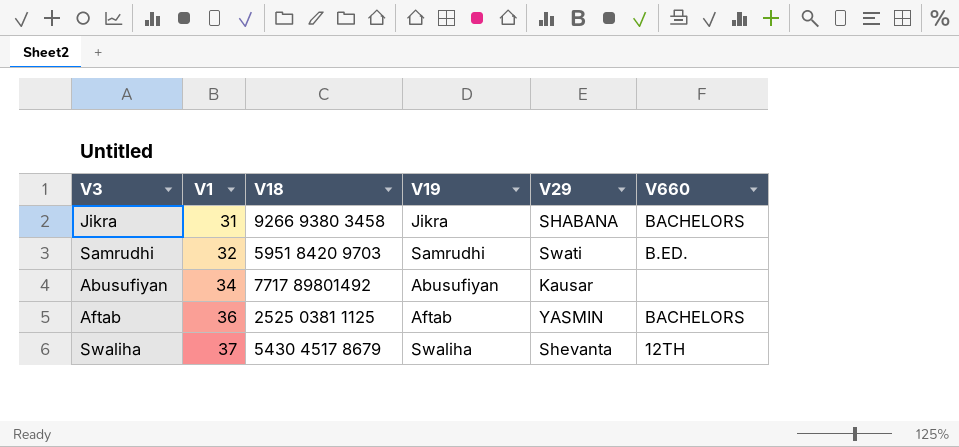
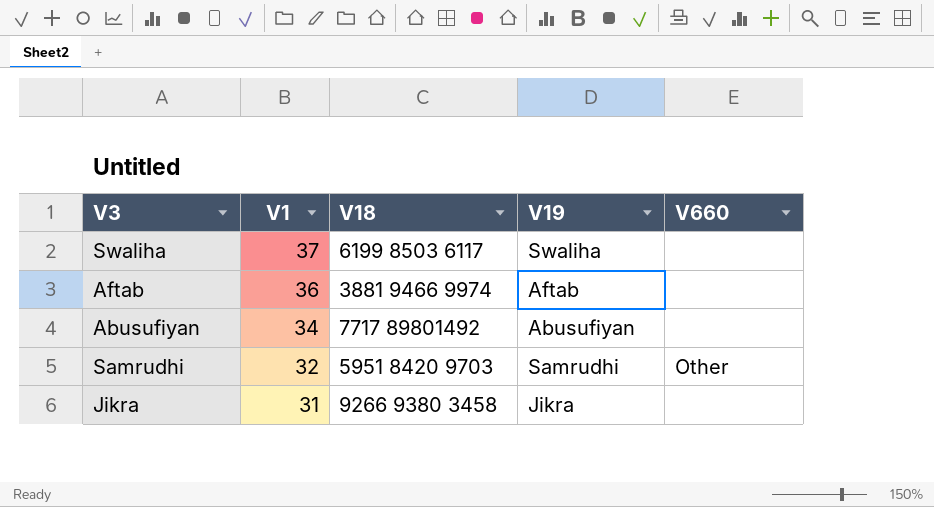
row order: V1 ascending -> V1 descending
column V29 | position: 5 -> none
Swaliha | V18: 5430 4517 8679 -> 6199 8503 6117
Swaliha | V660: 12TH -> none
Aftab | V18: 2525 0381 1125 -> 3881 9466 9974
Aftab | V660: BACHELORS -> none
Samrudhi | V660: B.ED. -> Other
Jikra | V660: BACHELORS -> none

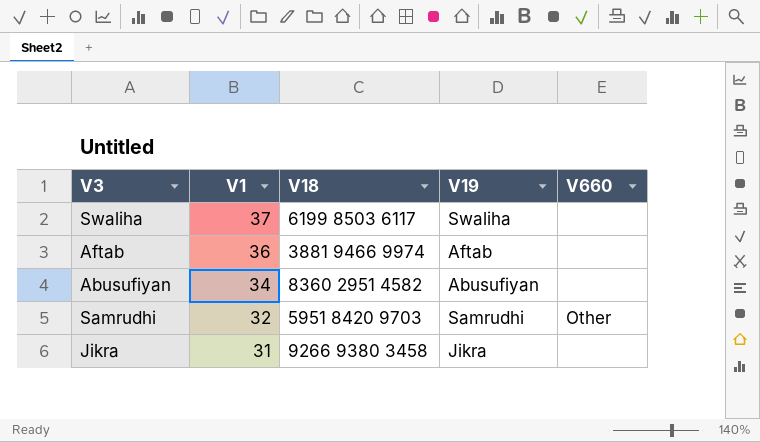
Abusufiyan | V18: 7717 89801492 -> 8360 2951 4582

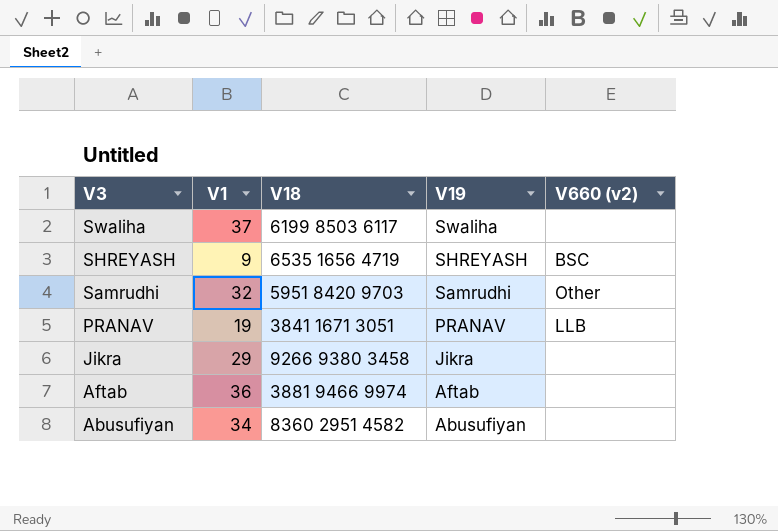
row order: V1 descending -> V3 descending
column name: V660 -> V660 (v2)
row SHREYASH: none -> 9 | 6535 1656 4719 | SHREYASH | BSC
row PRANAV: none -> 19 | 3841 1671 3051 | PRANAV | LLB
Jikra | V1: 31 -> 29

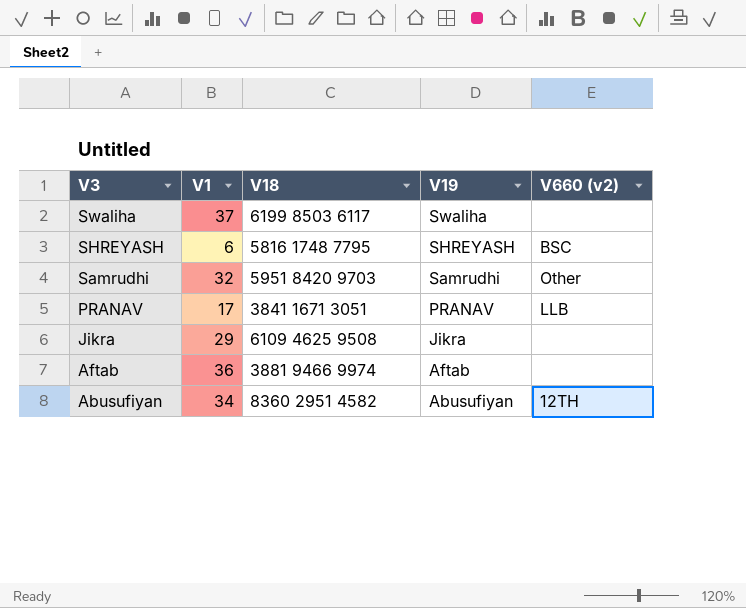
SHREYASH | V1: 9 -> 6
SHREYASH | V18: 6535 1656 4719 -> 5816 1748 7795
PRANAV | V1: 19 -> 17
Jikra | V18: 9266 9380 3458 -> 6109 4625 9508
Abusufiyan | V660 (v2): none -> 12TH

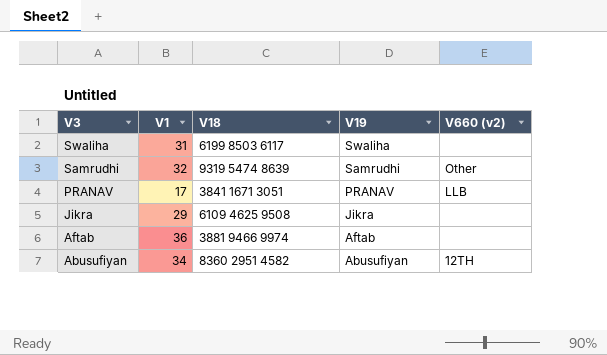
row SHREYASH: 6 | 5816 1748 7795 | SHREYASH | BSC -> none
Swaliha | V1: 37 -> 31
Samrudhi | V18: 5951 8420 9703 -> 9319 5474 8639

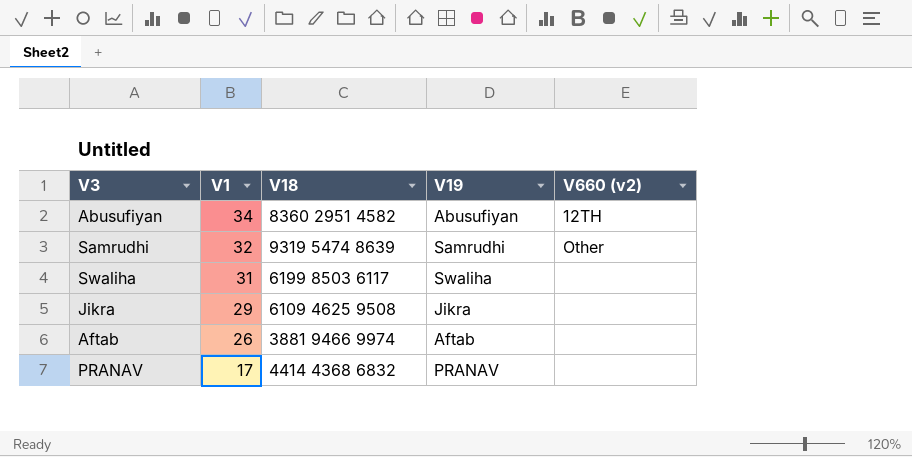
row order: V3 descending -> V1 descending
Aftab | V1: 36 -> 26
PRANAV | V18: 3841 1671 3051 -> 4414 4368 6832
PRANAV | V660 (v2): LLB -> none

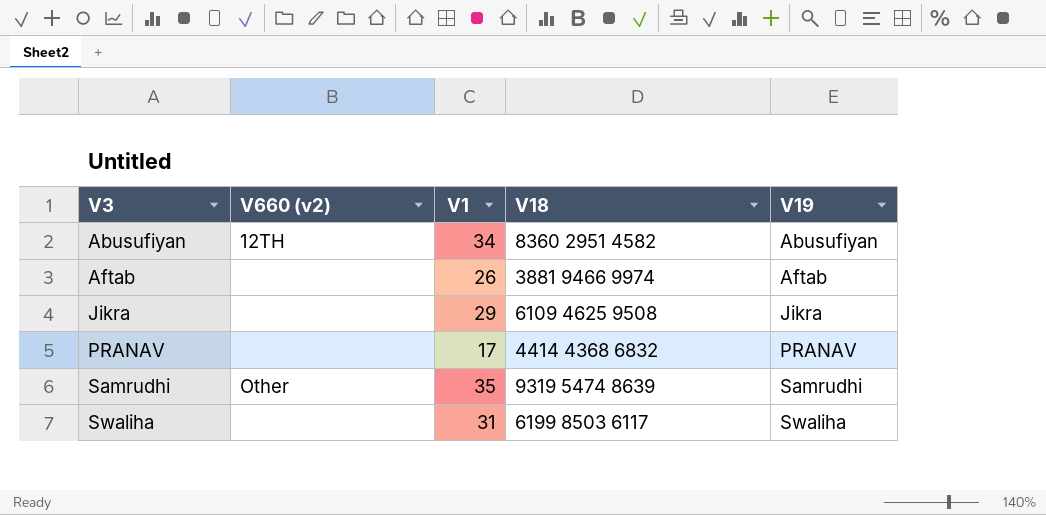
row order: V1 descending -> V3 ascending
column V660 (v2) | position: 5 -> 2
Samrudhi | V1: 32 -> 35

